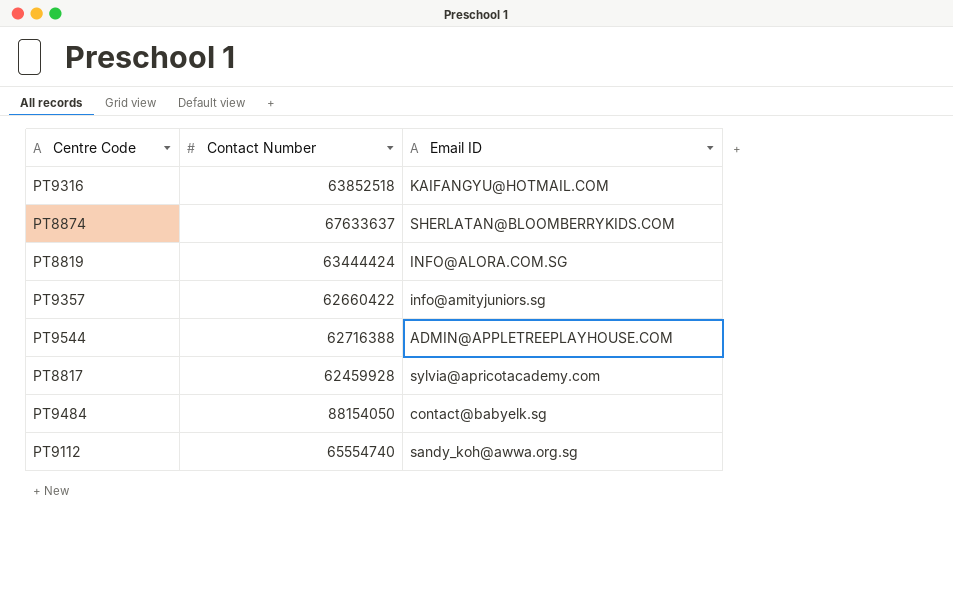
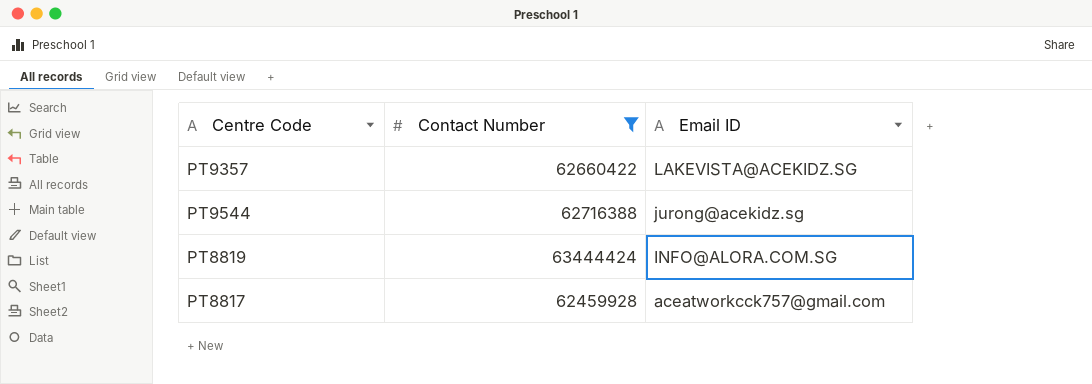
filter: none -> Contact Number <= 63444424
row order: none -> Email ID descending
PT9357 | Email ID: info@amityjuniors.sg -> LAKEVISTA@ACEKIDZ.SG
PT9544 | Email ID: ADMIN@APPLETREEPLAYHOUSE.COM -> jurong@acekidz.sg
PT8817 | Email ID: sylvia@apricotacademy.com -> aceatworkcck757@gmail.com

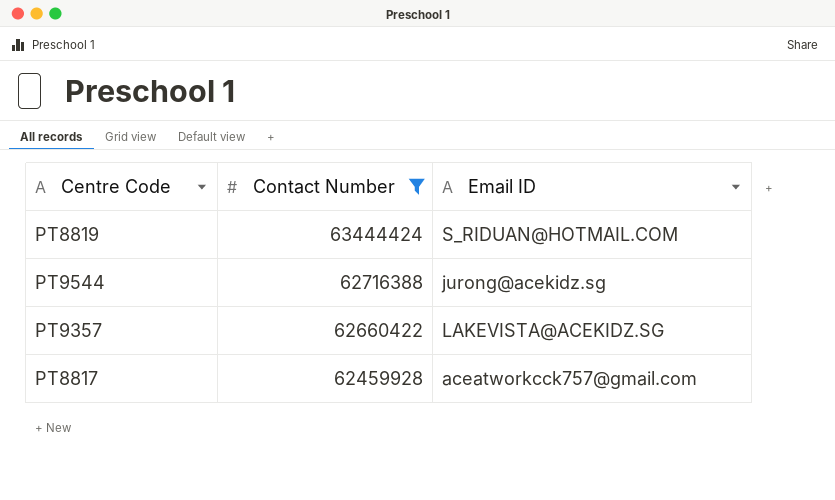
row order: Email ID descending -> Contact Number descending
PT8819 | Email ID: INFO@ALORA.COM.SG -> S_RIDUAN@HOTMAIL.COM

